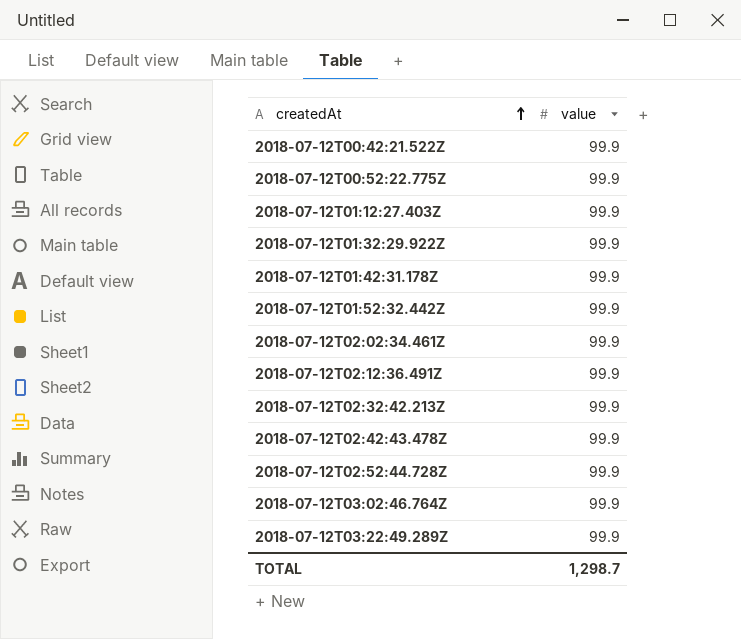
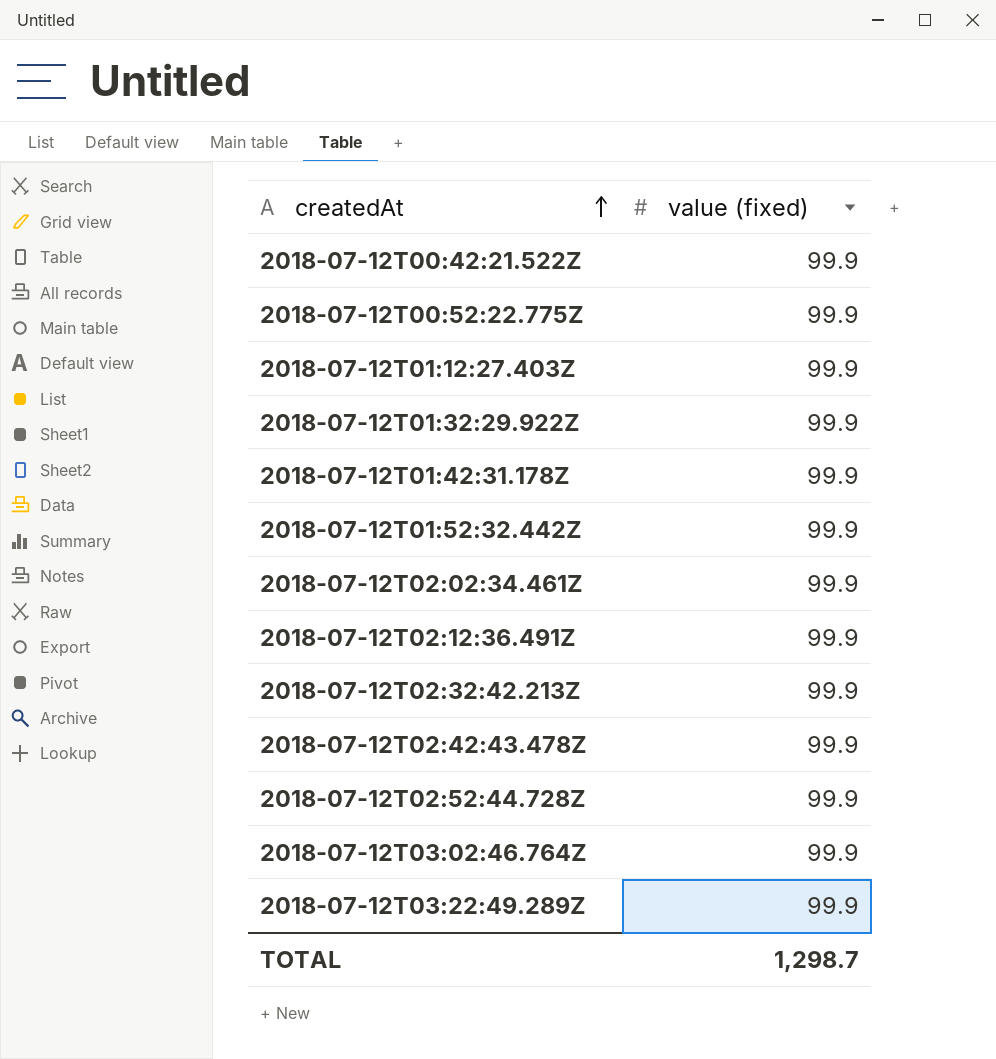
column name: value -> value (fixed)

